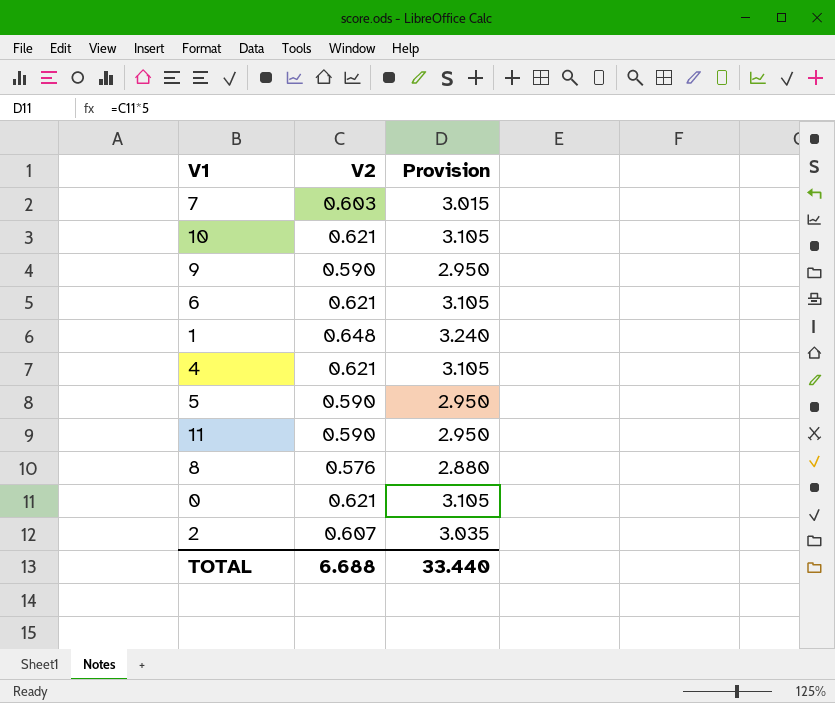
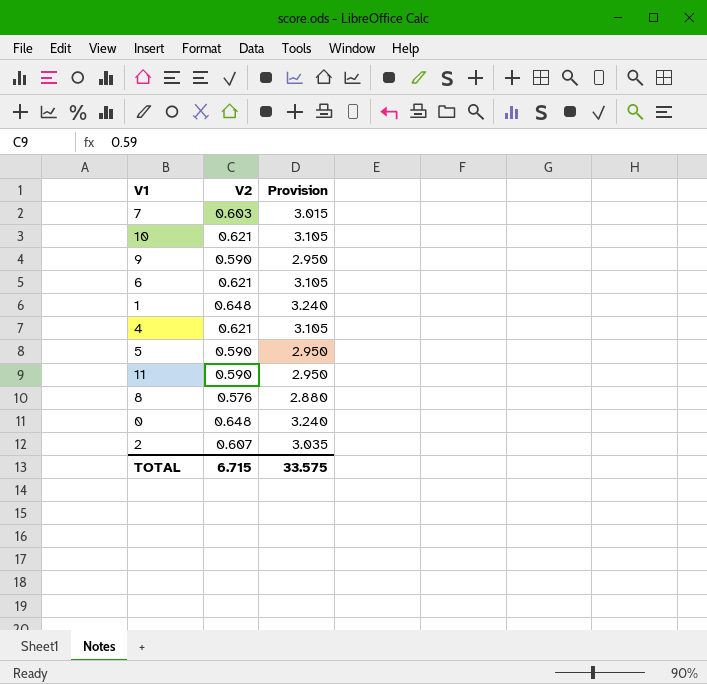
0 | V2: 0.621 -> 0.648
0 | Provision: 3.105 -> 3.240
TOTAL | V2: 6.688 -> 6.715
TOTAL | Provision: 33.440 -> 33.575

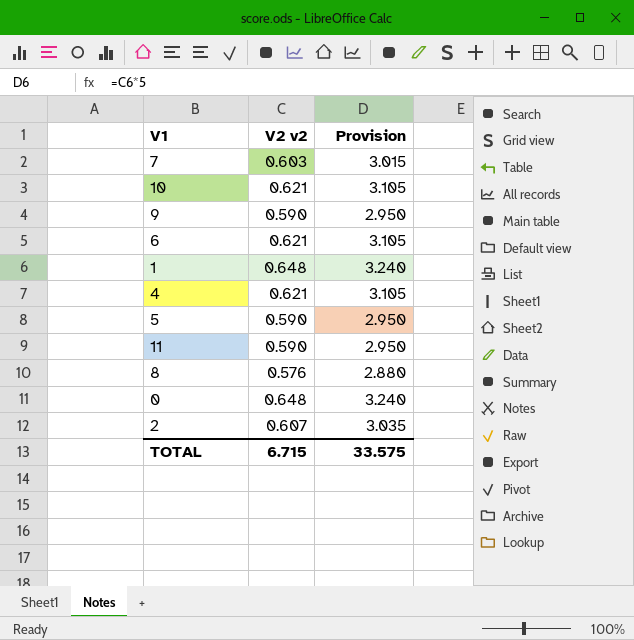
column name: V2 -> V2 v2

